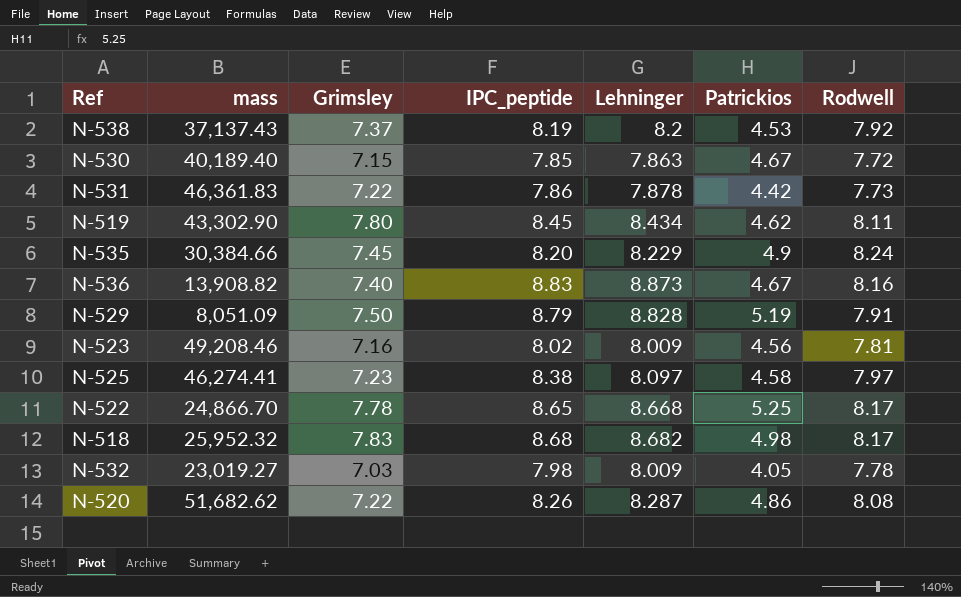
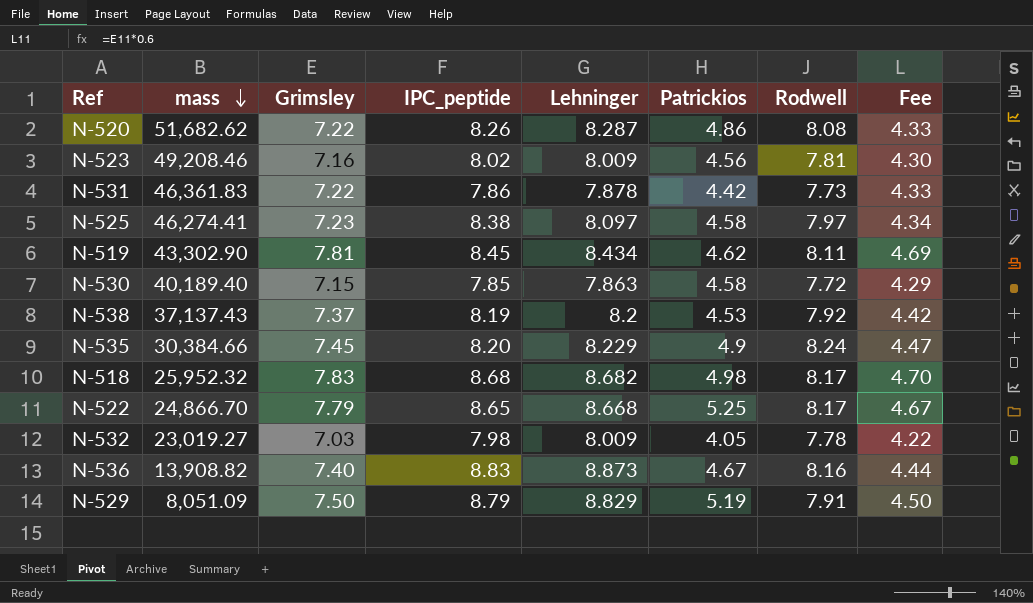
row order: none -> mass descending
column Fee | formula: none -> [Grimsley] * 0.6
N-519 | Grimsley: 7.80 -> 7.81
N-530 | Patrickios: 4.67 -> 4.58
N-522 | Grimsley: 7.78 -> 7.79
N-529 | Lehninger: 8.828 -> 8.829

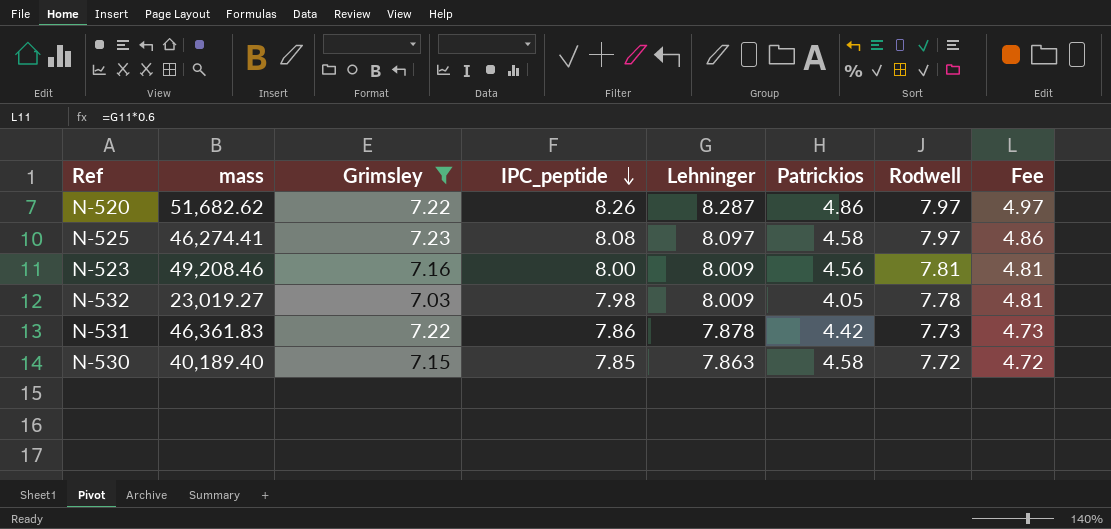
filter: none -> Grimsley <= 7.23
row order: mass descending -> IPC_peptide descending
column Fee | formula: [Grimsley] * 0.6 -> [Lehninger] * 0.6
N-520 | Rodwell: 8.08 -> 7.97
N-525 | IPC_peptide: 8.38 -> 8.08
N-523 | IPC_peptide: 8.02 -> 8.00

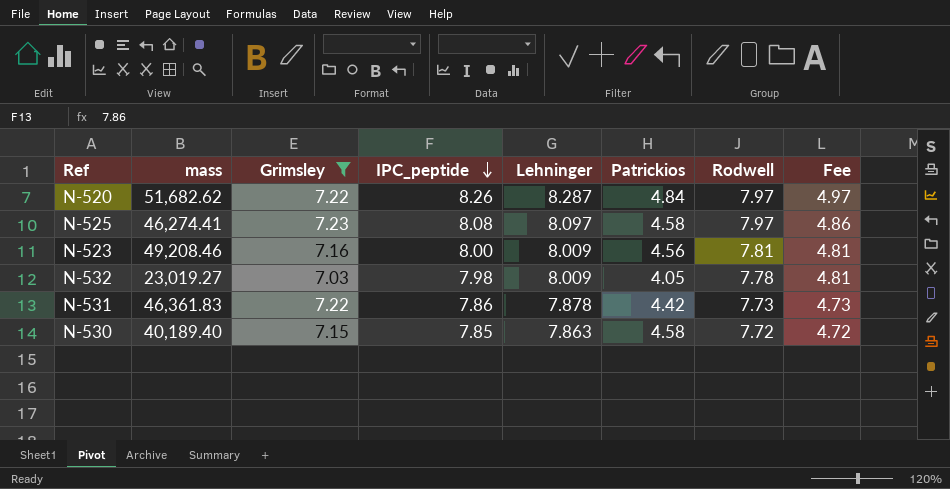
N-520 | Patrickios: 4.86 -> 4.84

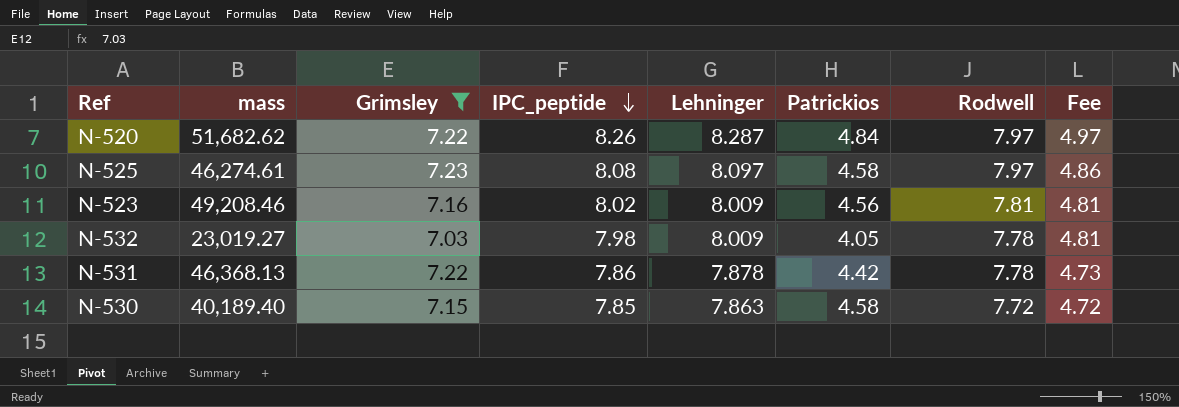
N-525 | mass: 46,274.41 -> 46,274.61
N-523 | IPC_peptide: 8.00 -> 8.02
N-531 | mass: 46,361.83 -> 46,368.13
N-531 | Rodwell: 7.73 -> 7.78

